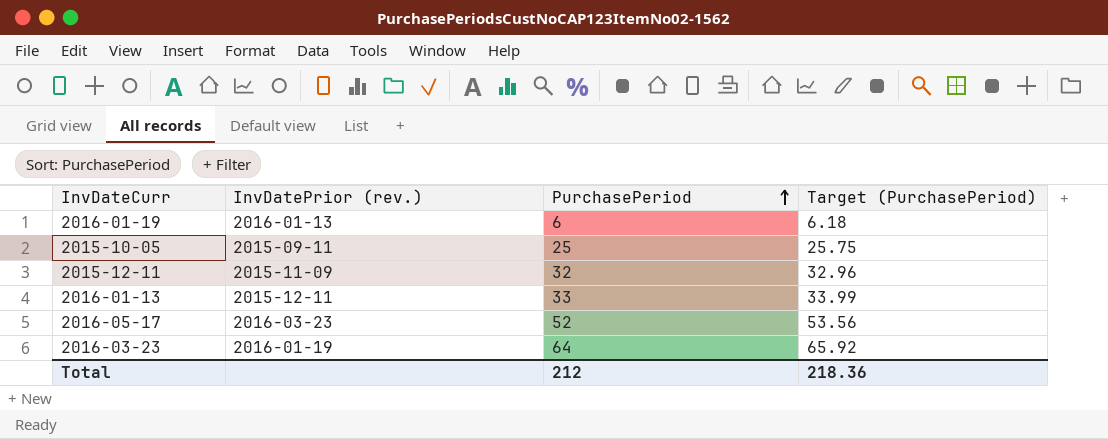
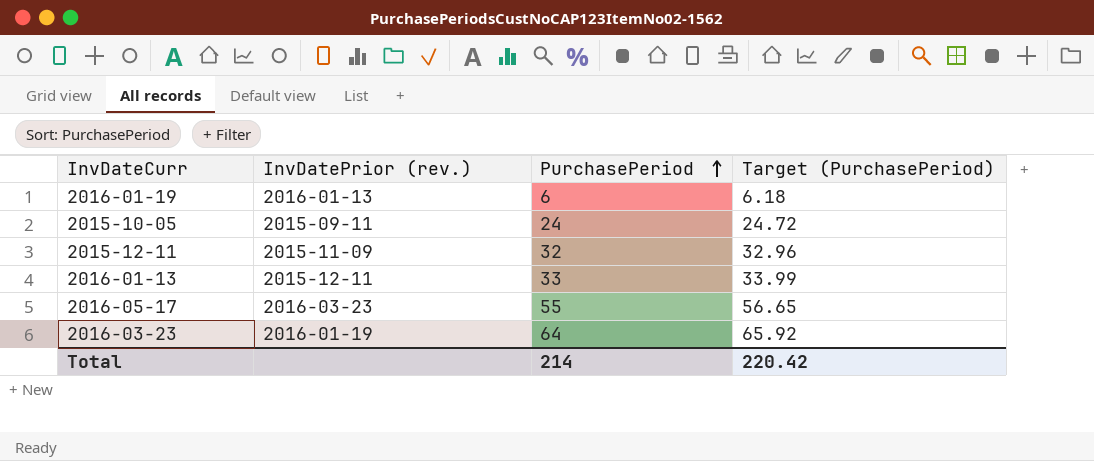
2015-10-05 | PurchasePeriod: 25 -> 24
2015-10-05 | Target (PurchasePeriod): 25.75 -> 24.72
2016-05-17 | PurchasePeriod: 52 -> 55
2016-05-17 | Target (PurchasePeriod): 53.56 -> 56.65
Total | PurchasePeriod: 212 -> 214
Total | Target (PurchasePeriod): 218.36 -> 220.42

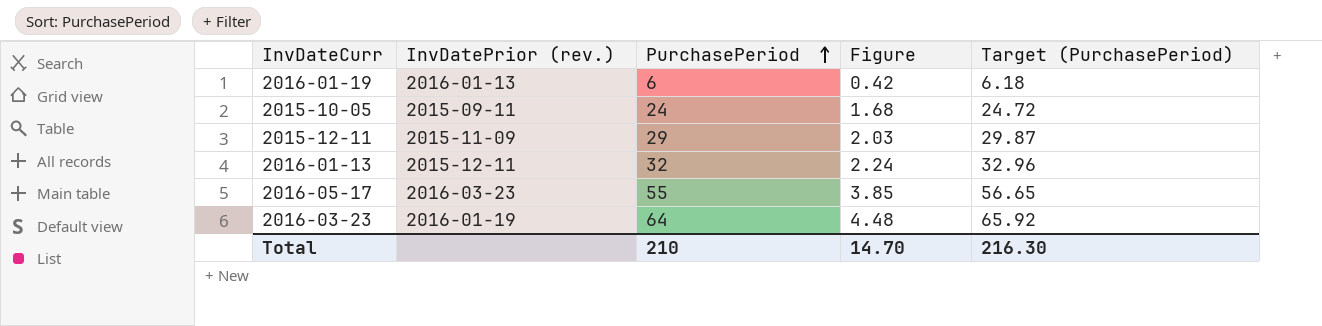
column Figure | formula: none -> [PurchasePeriod] * 0.07
2015-12-11 | PurchasePeriod: 32 -> 29
2015-12-11 | Target (PurchasePeriod): 32.96 -> 29.87
2016-01-13 | PurchasePeriod: 33 -> 32
2016-01-13 | Target (PurchasePeriod): 33.99 -> 32.96
Total | PurchasePeriod: 214 -> 210
Total | Target (PurchasePeriod): 220.42 -> 216.30

